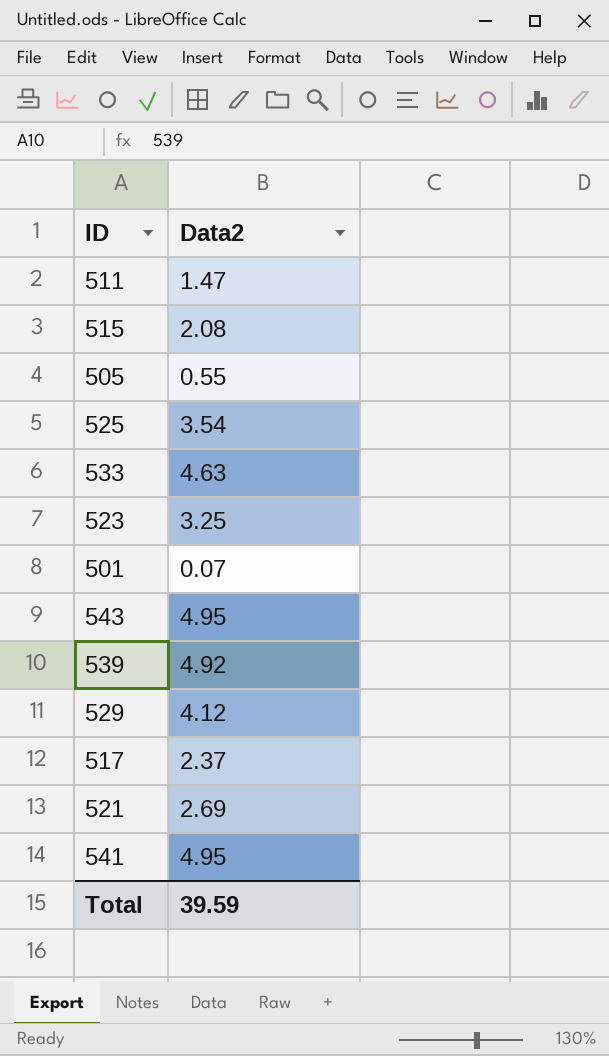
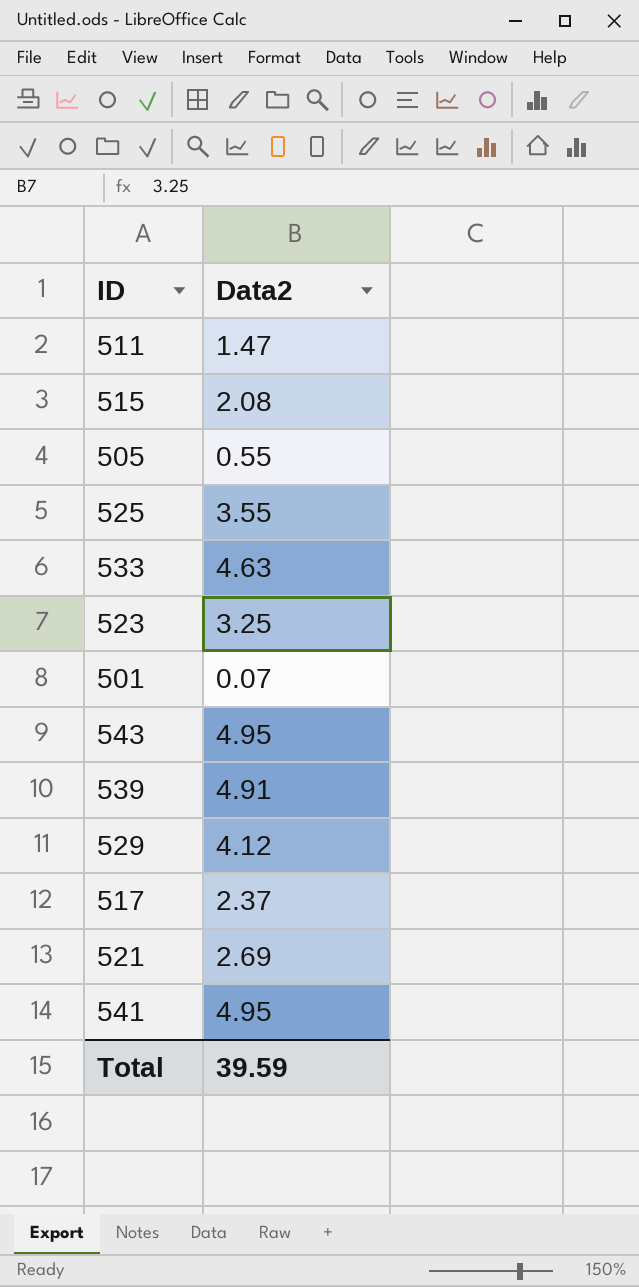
525 | Data2: 3.54 -> 3.55
539 | Data2: 4.92 -> 4.91

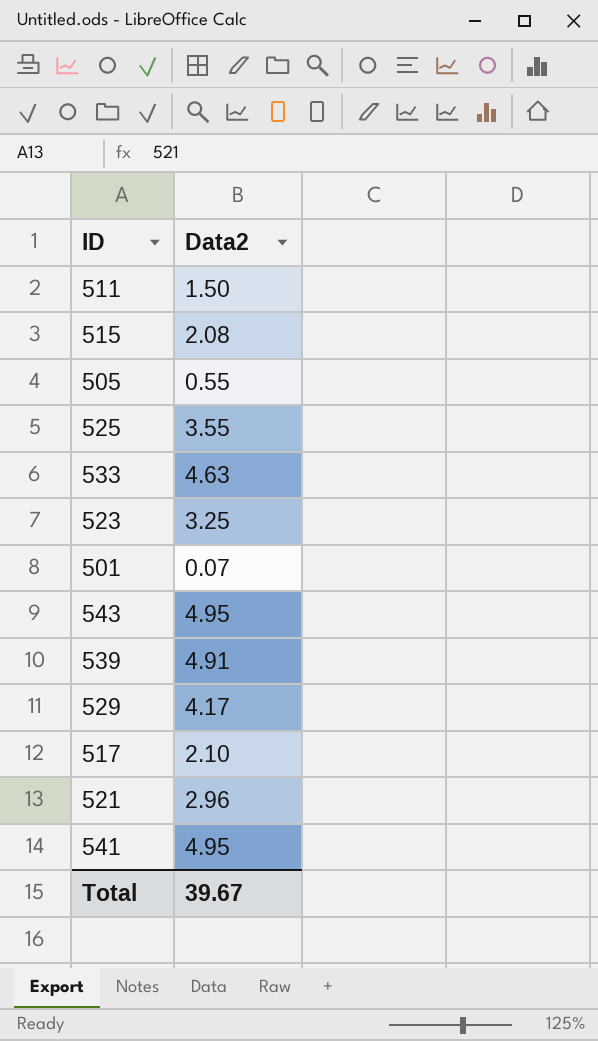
511 | Data2: 1.47 -> 1.50
529 | Data2: 4.12 -> 4.17
517 | Data2: 2.37 -> 2.10
521 | Data2: 2.69 -> 2.96
Total | Data2: 39.59 -> 39.67

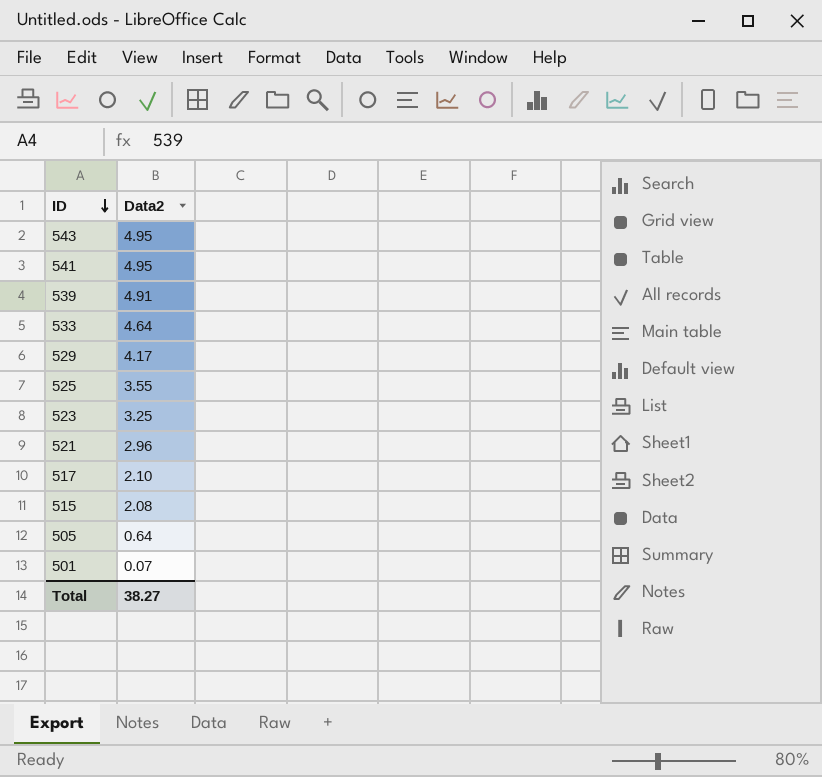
row order: none -> ID descending
row 511: 1.50 -> none
533 | Data2: 4.63 -> 4.64
505 | Data2: 0.55 -> 0.64
Total | Data2: 39.67 -> 38.27

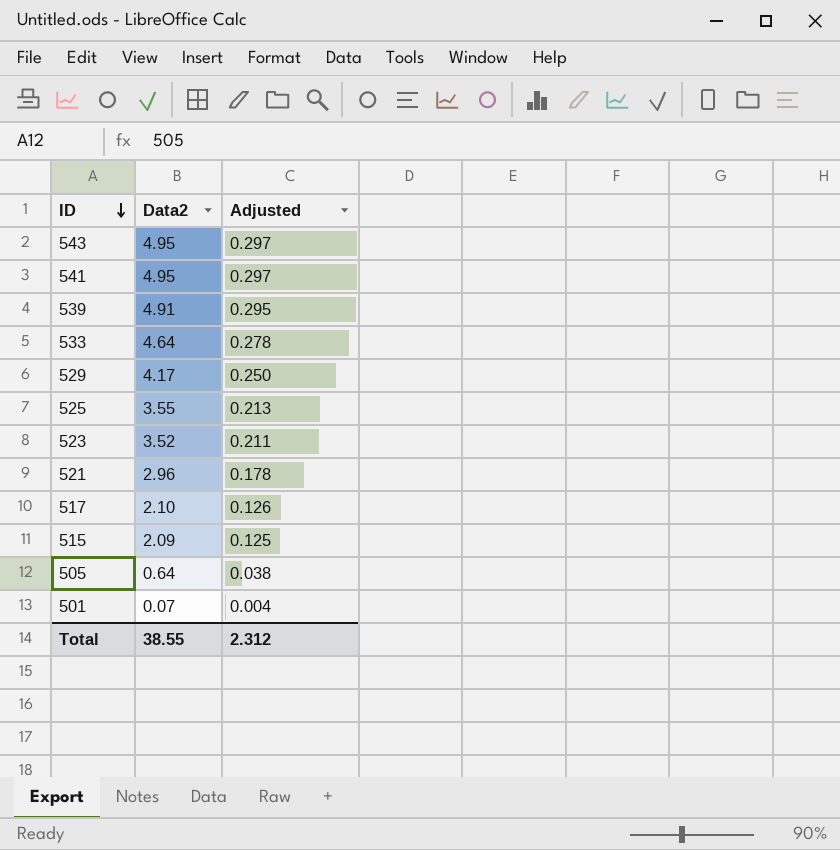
column Adjusted | formula: none -> [Data2] * 0.06
523 | Data2: 3.25 -> 3.52
515 | Data2: 2.08 -> 2.09
Total | Data2: 38.27 -> 38.55

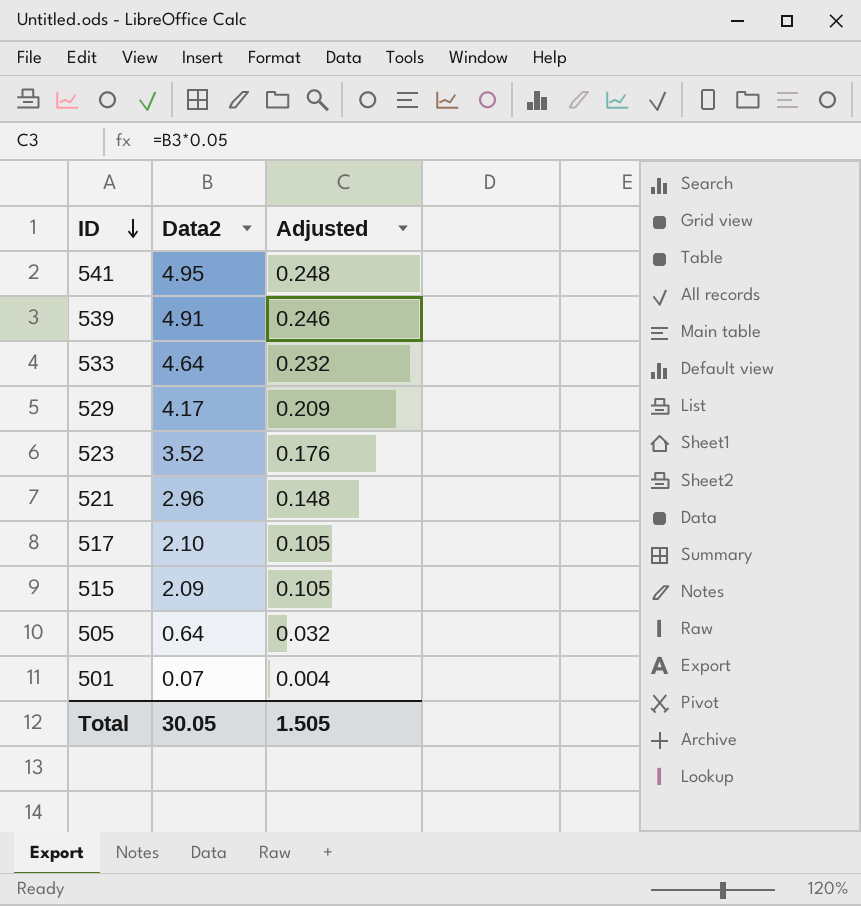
column Adjusted | formula: [Data2] * 0.06 -> [Data2] * 0.05
row 543: 4.95 | 0.297 -> none
row 525: 3.55 | 0.213 -> none
Total | Data2: 38.55 -> 30.05
Total | Adjusted: 2.312 -> 1.505

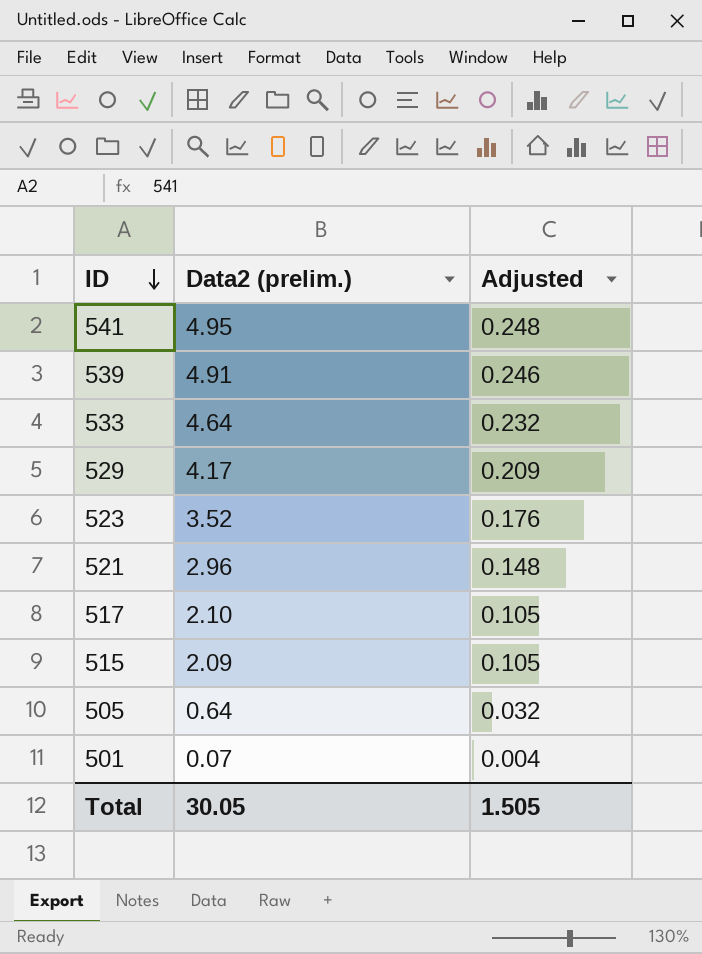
column name: Data2 -> Data2 (prelim.)

